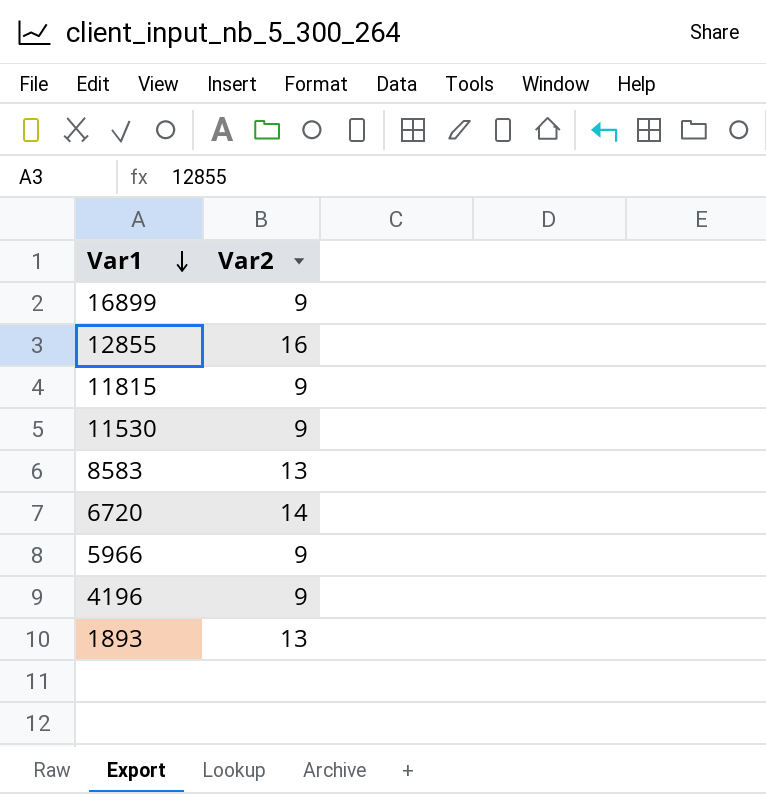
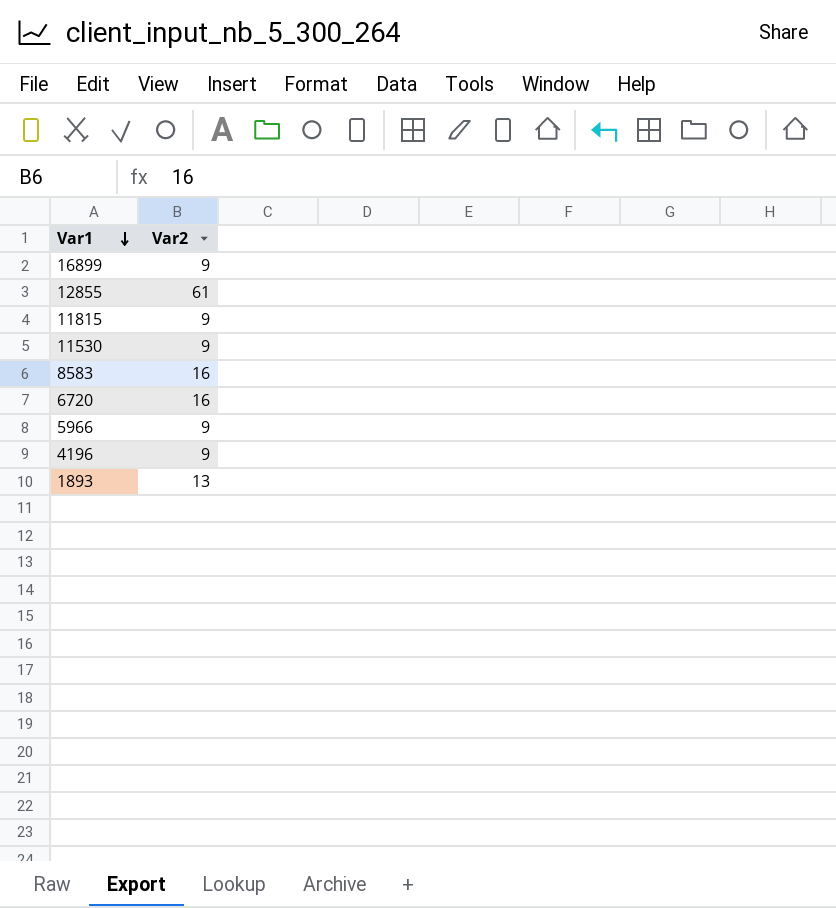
12855 | Var2: 16 -> 61
8583 | Var2: 13 -> 16
6720 | Var2: 14 -> 16

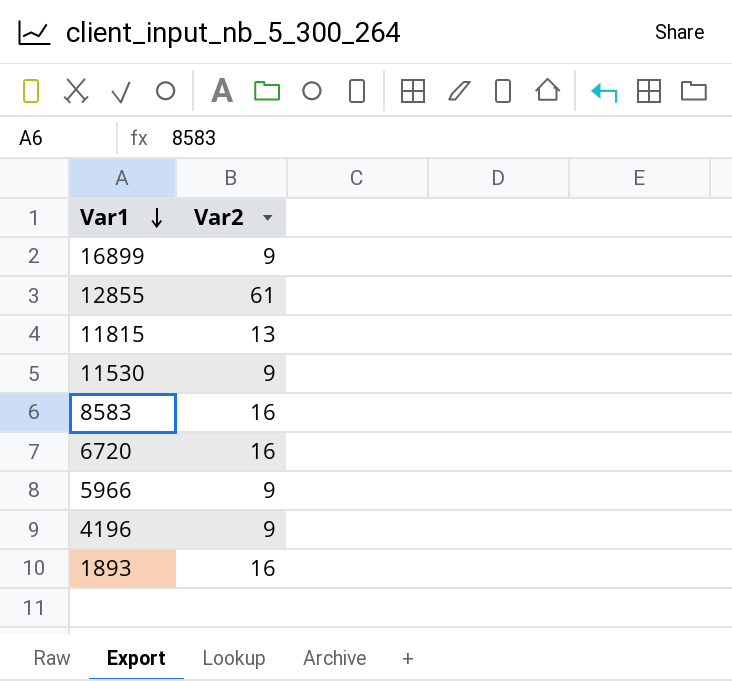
11815 | Var2: 9 -> 13
1893 | Var2: 13 -> 16

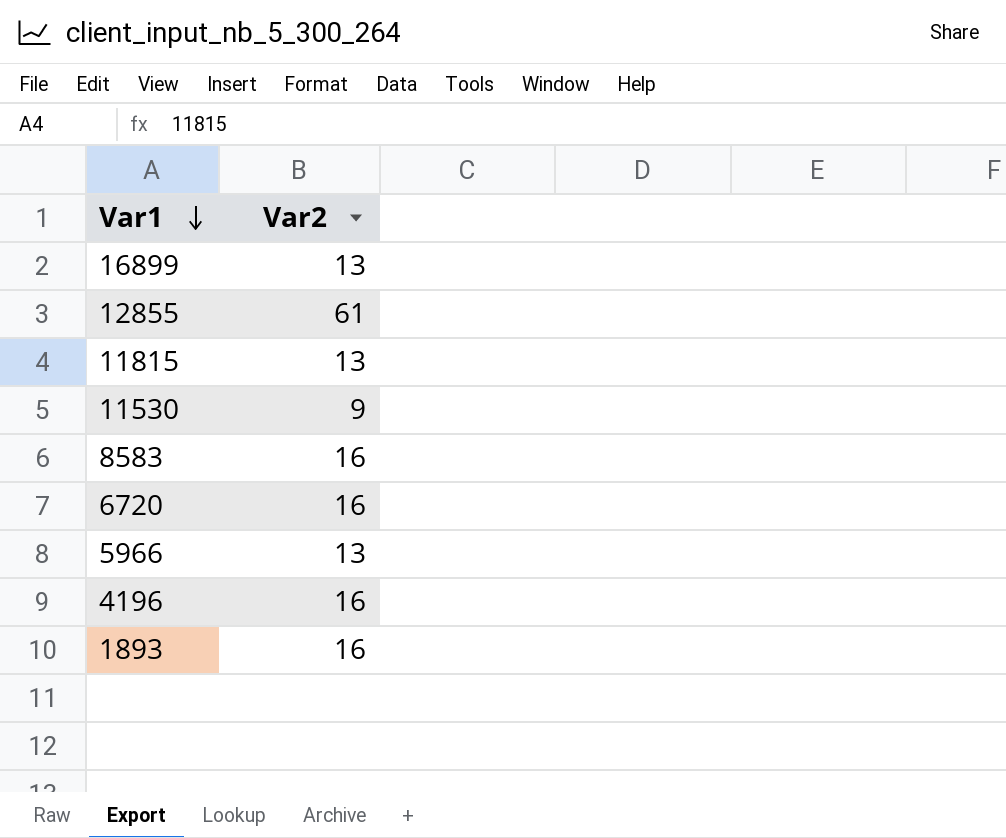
16899 | Var2: 9 -> 13
5966 | Var2: 9 -> 13
4196 | Var2: 9 -> 16

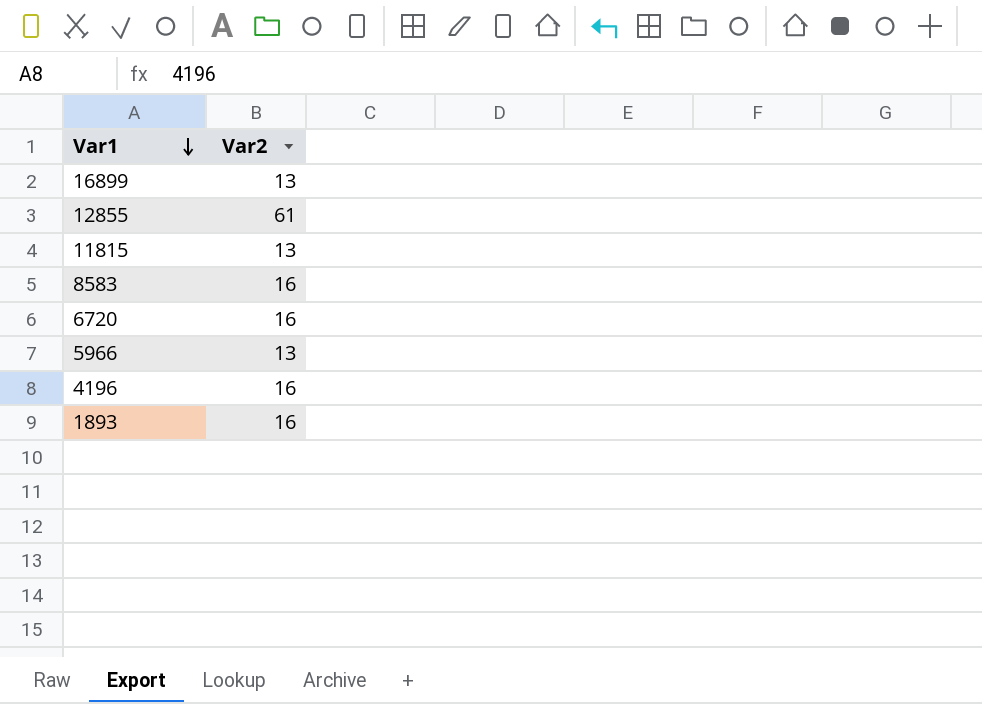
row 11530: 9 -> none

